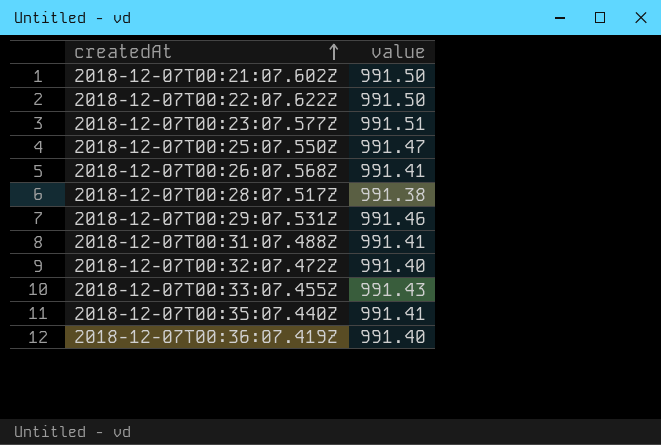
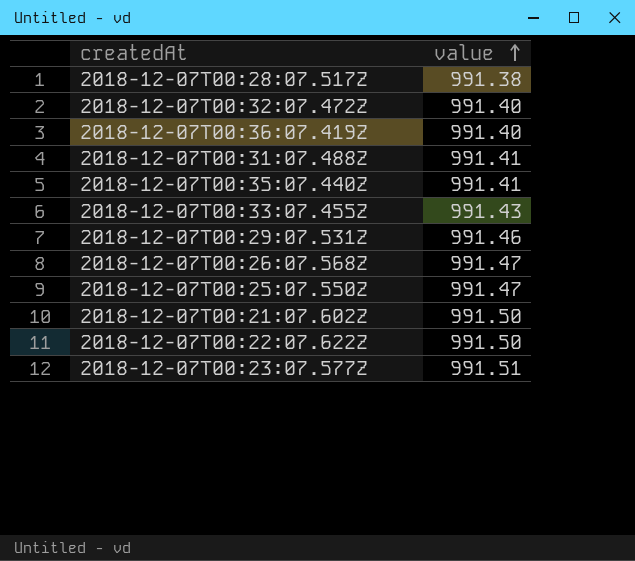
row order: createdAt ascending -> value ascending
2018-12-07T00:26:07.568Z | value: 991.41 -> 991.47

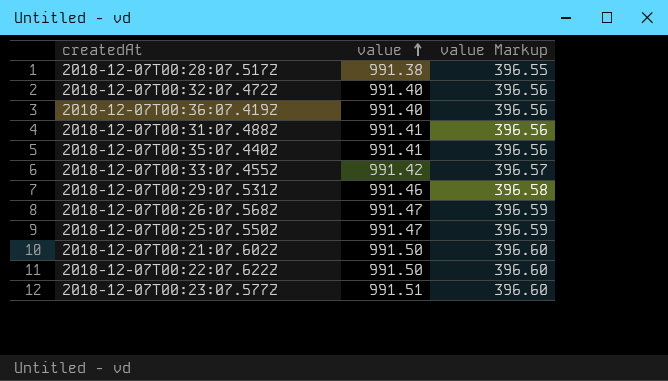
column value Markup | formula: none -> [value] * 0.4
2018-12-07T00:33:07.455Z | value: 991.43 -> 991.42

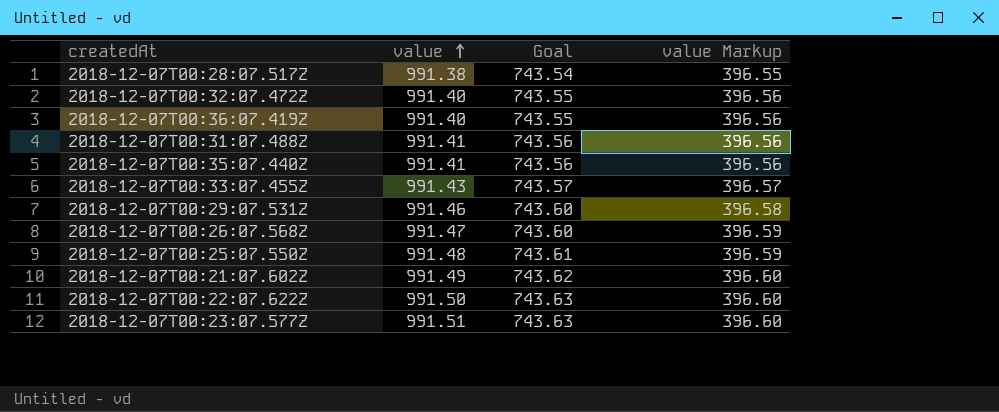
column Goal | formula: none -> [value] * 0.75
2018-12-07T00:33:07.455Z | value: 991.42 -> 991.43
2018-12-07T00:25:07.550Z | value: 991.47 -> 991.48
2018-12-07T00:21:07.602Z | value: 991.50 -> 991.49

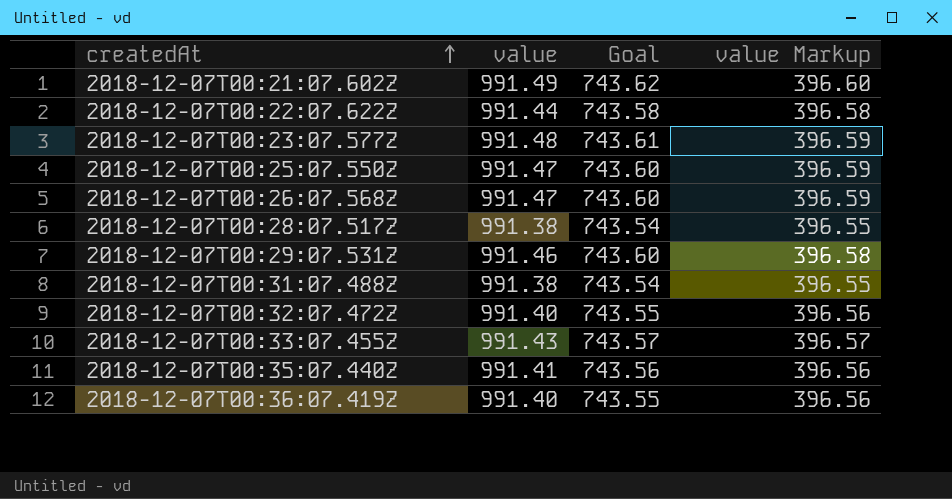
row order: value ascending -> createdAt ascending
2018-12-07T00:22:07.622Z | value: 991.50 -> 991.44
2018-12-07T00:22:07.622Z | Goal: 743.63 -> 743.58
2018-12-07T00:22:07.622Z | value Markup: 396.60 -> 396.58
2018-12-07T00:23:07.577Z | value: 991.51 -> 991.48
2018-12-07T00:23:07.577Z | Goal: 743.63 -> 743.61
2018-12-07T00:23:07.577Z | value Markup: 396.60 -> 396.59
2018-12-07T00:25:07.550Z | value: 991.48 -> 991.47
2018-12-07T00:25:07.550Z | Goal: 743.61 -> 743.60
2018-12-07T00:31:07.488Z | value: 991.41 -> 991.38
2018-12-07T00:31:07.488Z | Goal: 743.56 -> 743.54
2018-12-07T00:31:07.488Z | value Markup: 396.56 -> 396.55

